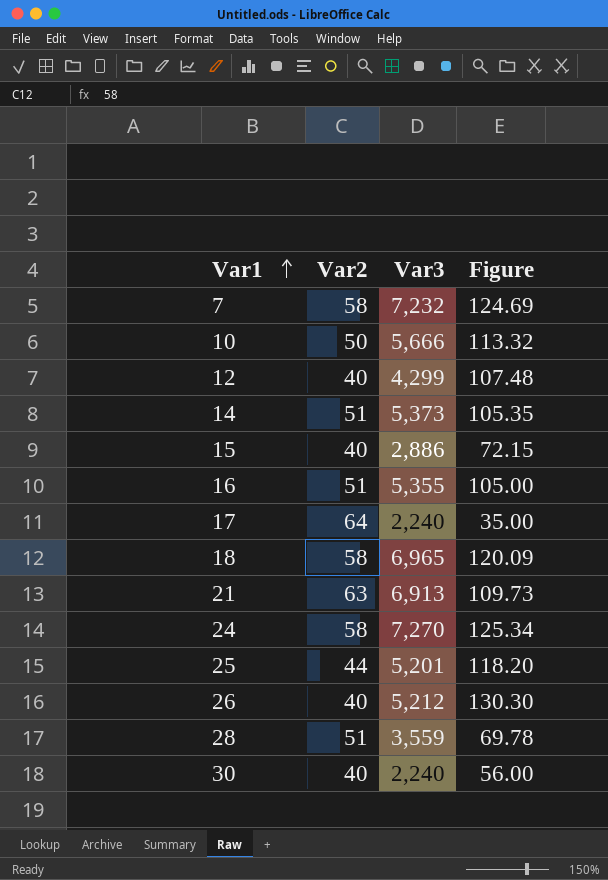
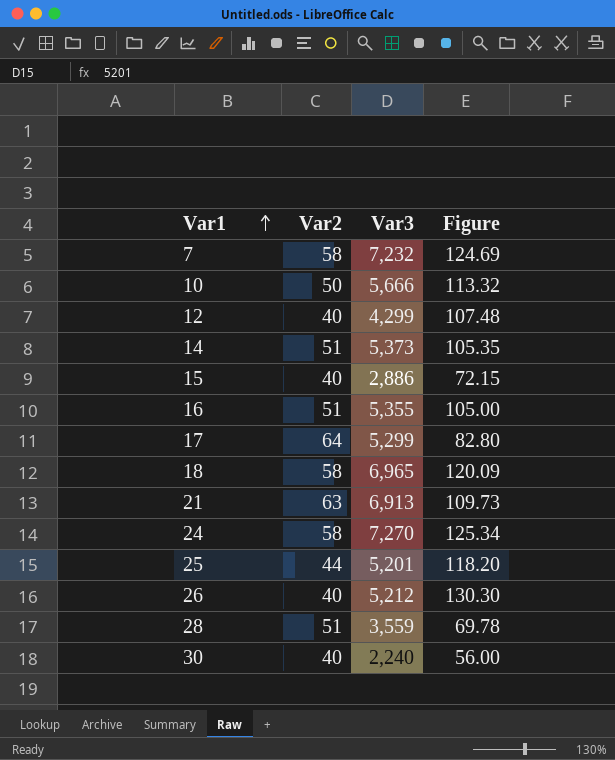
17 | Var3: 2,240 -> 5,299
17 | Figure: 35.00 -> 82.80

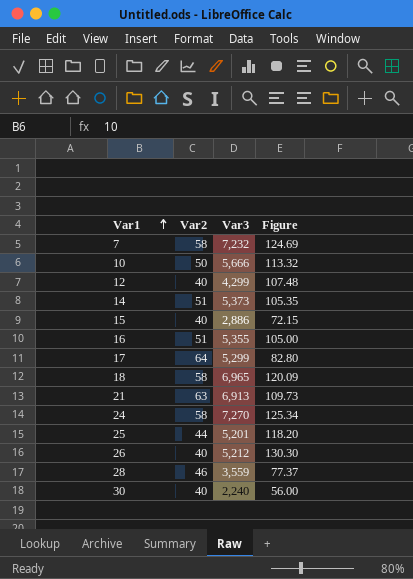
28 | Var2: 51 -> 46
28 | Figure: 69.78 -> 77.37

